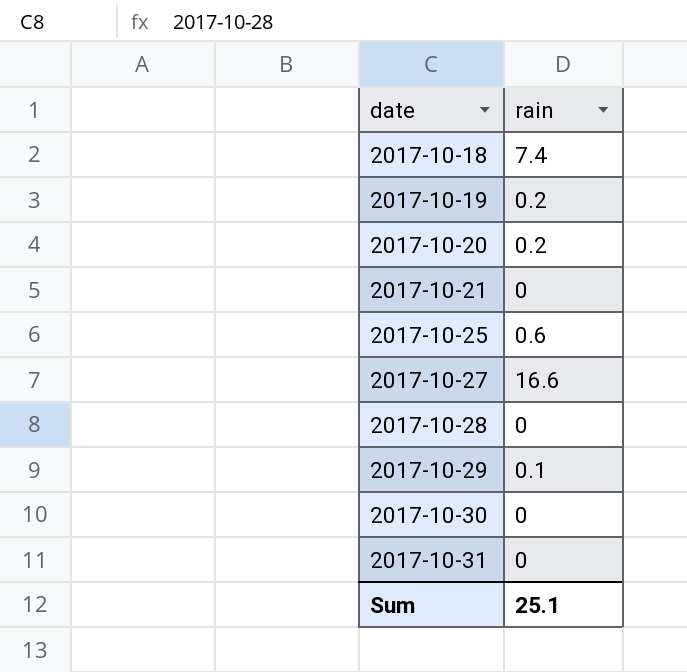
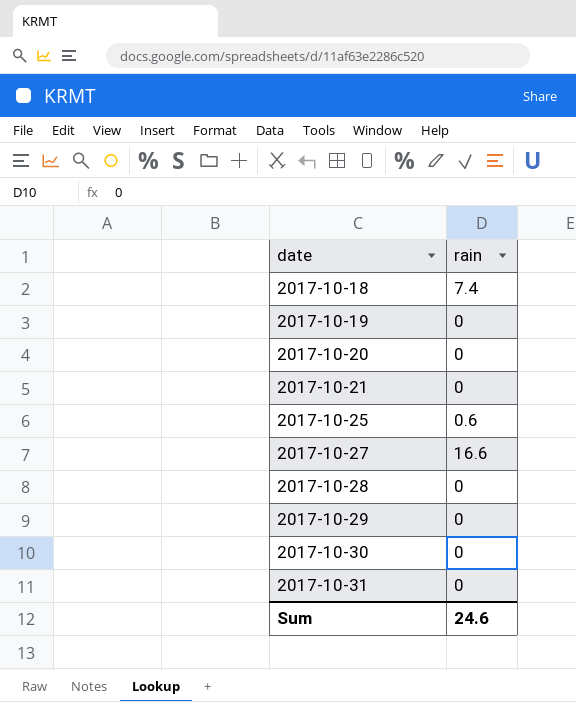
2017-10-19 | rain: 0.2 -> 0
2017-10-20 | rain: 0.2 -> 0
2017-10-29 | rain: 0.1 -> 0
Sum | rain: 25.1 -> 24.6

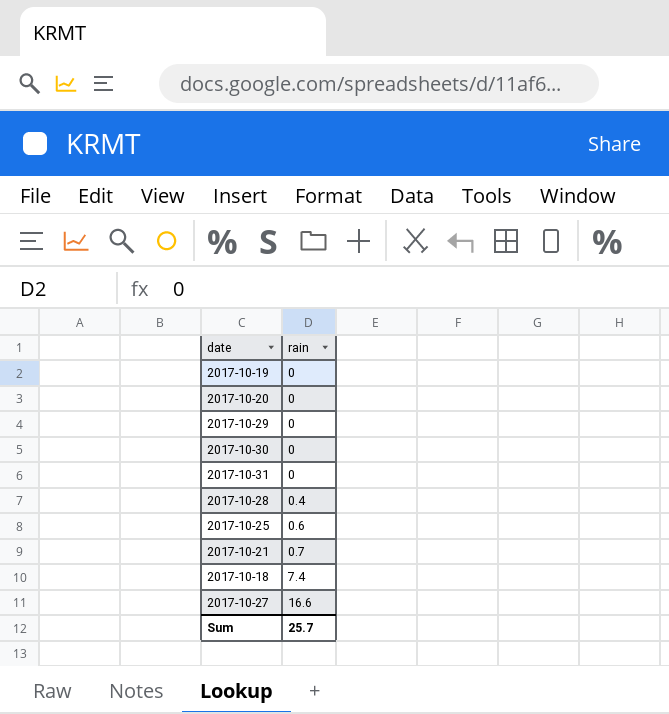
row order: date ascending -> rain ascending
2017-10-28 | rain: 0 -> 0.4
2017-10-21 | rain: 0 -> 0.7
Sum | rain: 24.6 -> 25.7

